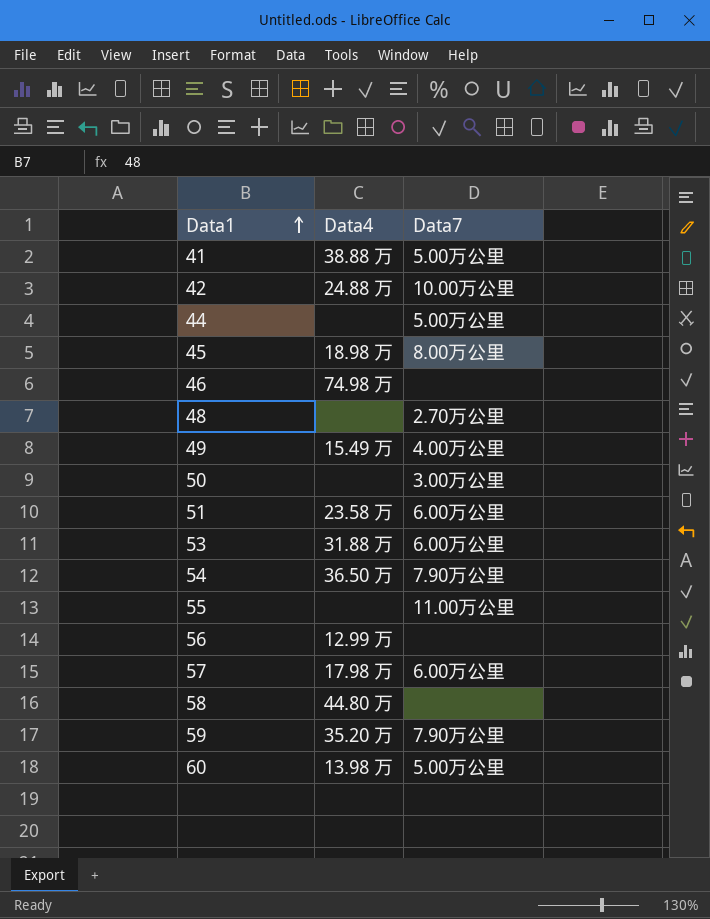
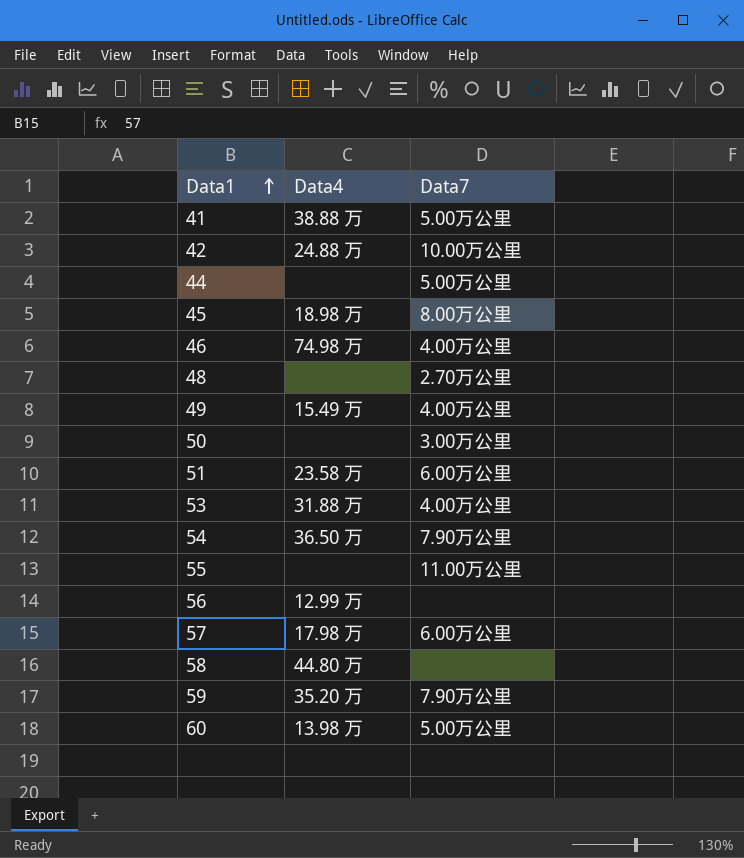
46 | Data7: none -> 4.00万公里
53 | Data7: 6.00万公里 -> 4.00万公里

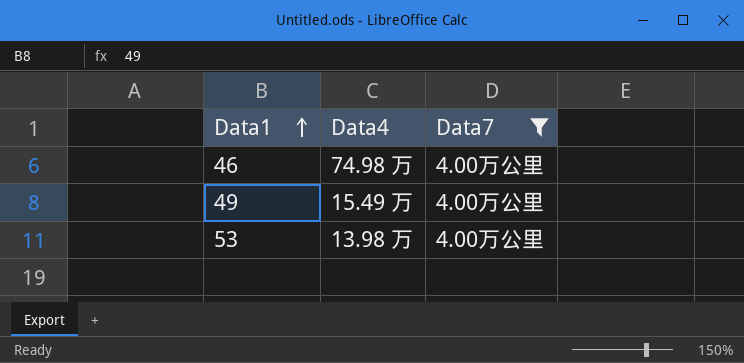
filter: none -> Data7 = 4.00万公里
53 | Data4: 31.88 万 -> 13.98 万

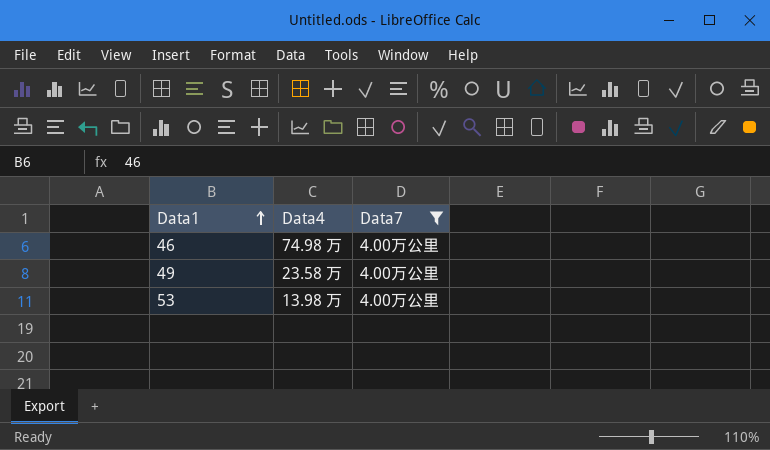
49 | Data4: 15.49 万 -> 23.58 万

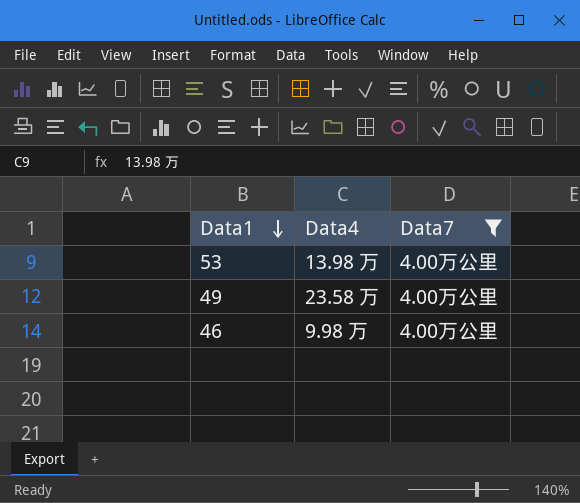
row order: Data1 ascending -> Data1 descending
46 | Data4: 74.98 万 -> 9.98 万

